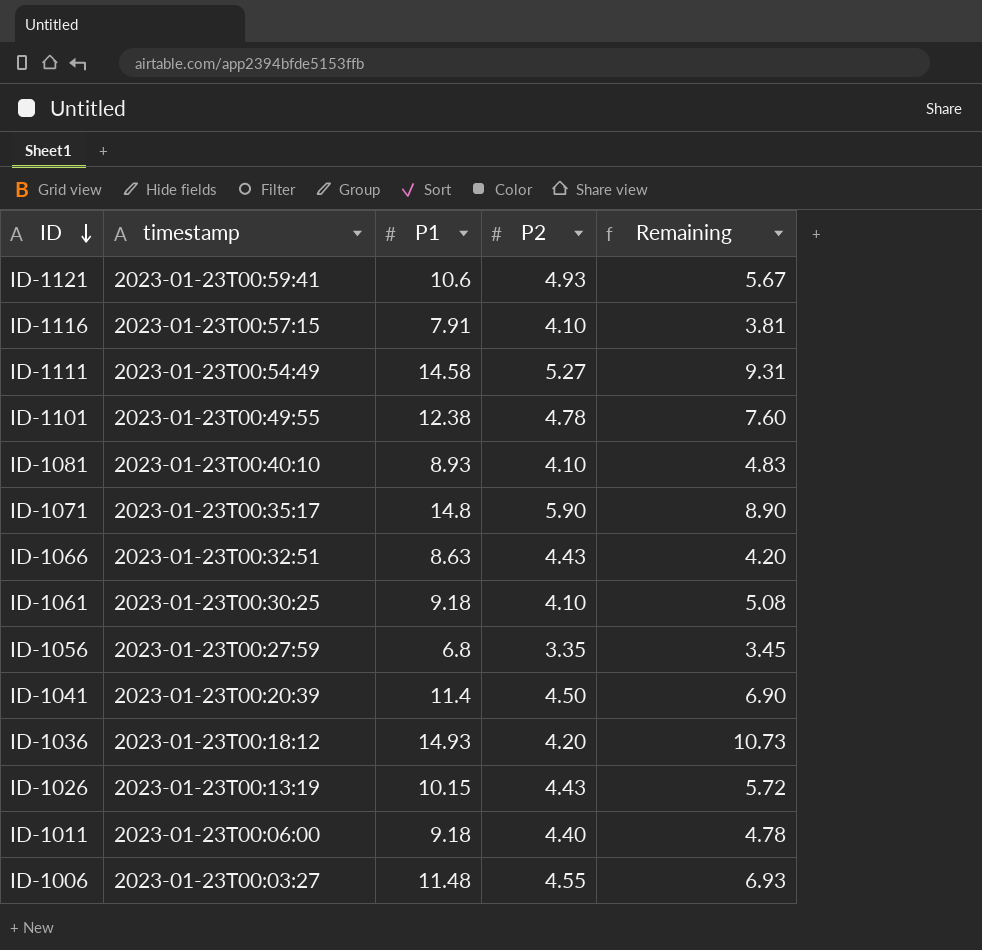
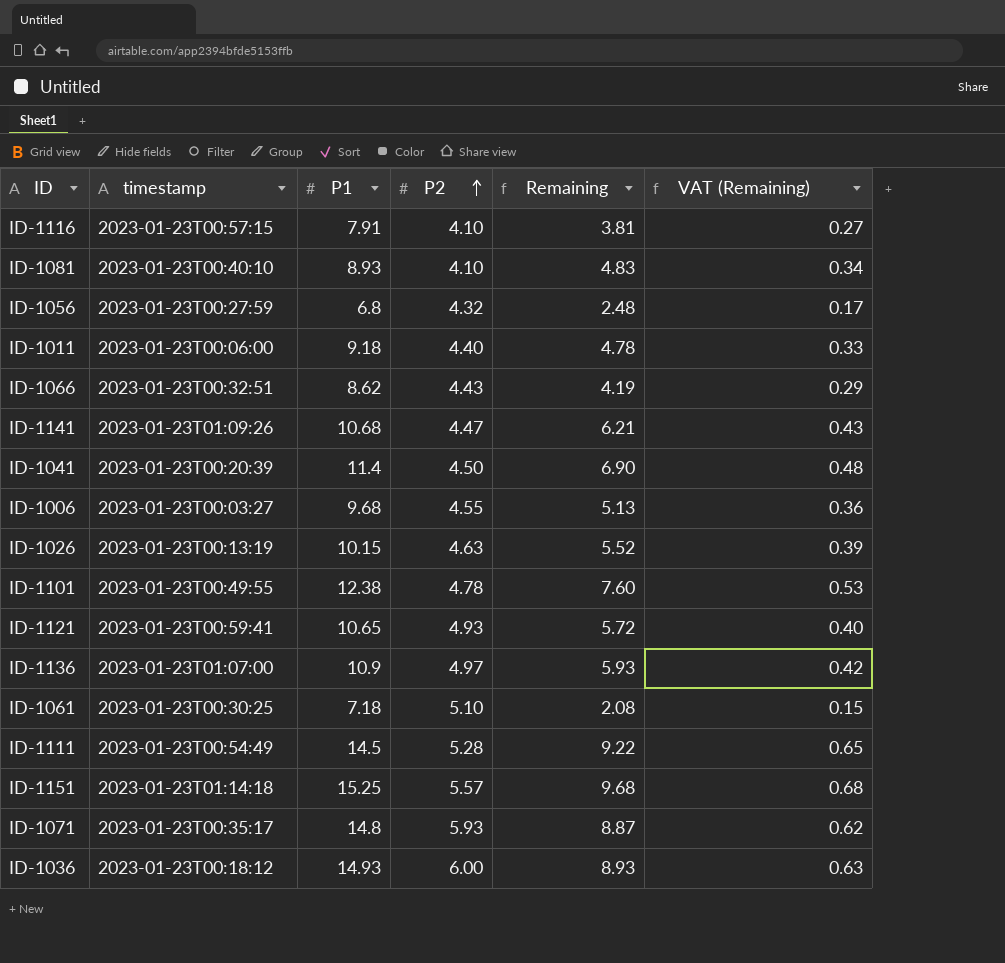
row order: ID descending -> P2 ascending
column VAT (Remaining) | formula: none -> [Remaining] * 0.07
ID-1056 | P2: 3.35 -> 4.32
ID-1056 | Remaining: 3.45 -> 2.48
ID-1066 | P1: 8.63 -> 8.62
ID-1066 | Remaining: 4.20 -> 4.19
row ID-1141: none -> 2023-01-23T01:09:26 | 10.68 | 4.47 | 6.21 | 0.43
ID-1006 | P1: 11.48 -> 9.68
ID-1006 | Remaining: 6.93 -> 5.13
ID-1026 | P2: 4.43 -> 4.63
ID-1026 | Remaining: 5.72 -> 5.52
ID-1121 | P1: 10.6 -> 10.65
ID-1121 | Remaining: 5.67 -> 5.72
row ID-1136: none -> 2023-01-23T01:07:00 | 10.9 | 4.97 | 5.93 | 0.42
ID-1061 | P1: 9.18 -> 7.18
ID-1061 | P2: 4.10 -> 5.10
ID-1061 | Remaining: 5.08 -> 2.08
ID-1111 | P1: 14.58 -> 14.5
ID-1111 | P2: 5.27 -> 5.28
ID-1111 | Remaining: 9.31 -> 9.22
row ID-1151: none -> 2023-01-23T01:14:18 | 15.25 | 5.57 | 9.68 | 0.68
ID-1071 | P2: 5.90 -> 5.93
ID-1071 | Remaining: 8.90 -> 8.87
ID-1036 | P2: 4.20 -> 6.00
ID-1036 | Remaining: 10.73 -> 8.93

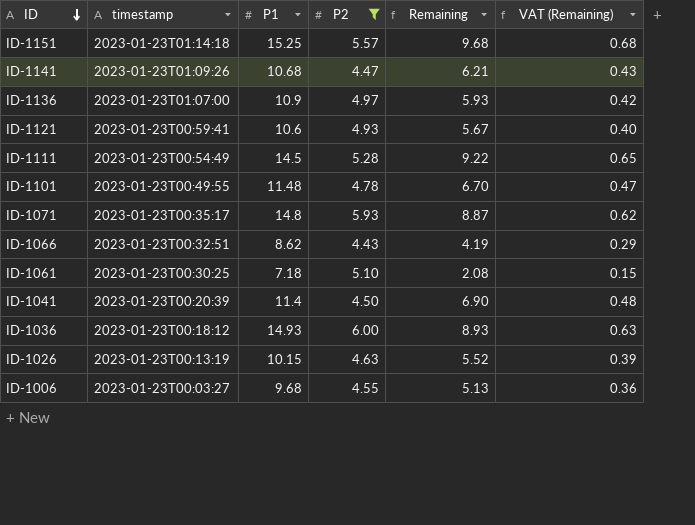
filter: none -> P2 >= 4.43
row order: P2 ascending -> ID descending
ID-1121 | P1: 10.65 -> 10.6
ID-1121 | Remaining: 5.72 -> 5.67
ID-1101 | P1: 12.38 -> 11.48
ID-1101 | Remaining: 7.60 -> 6.70
ID-1101 | VAT (Remaining): 0.53 -> 0.47

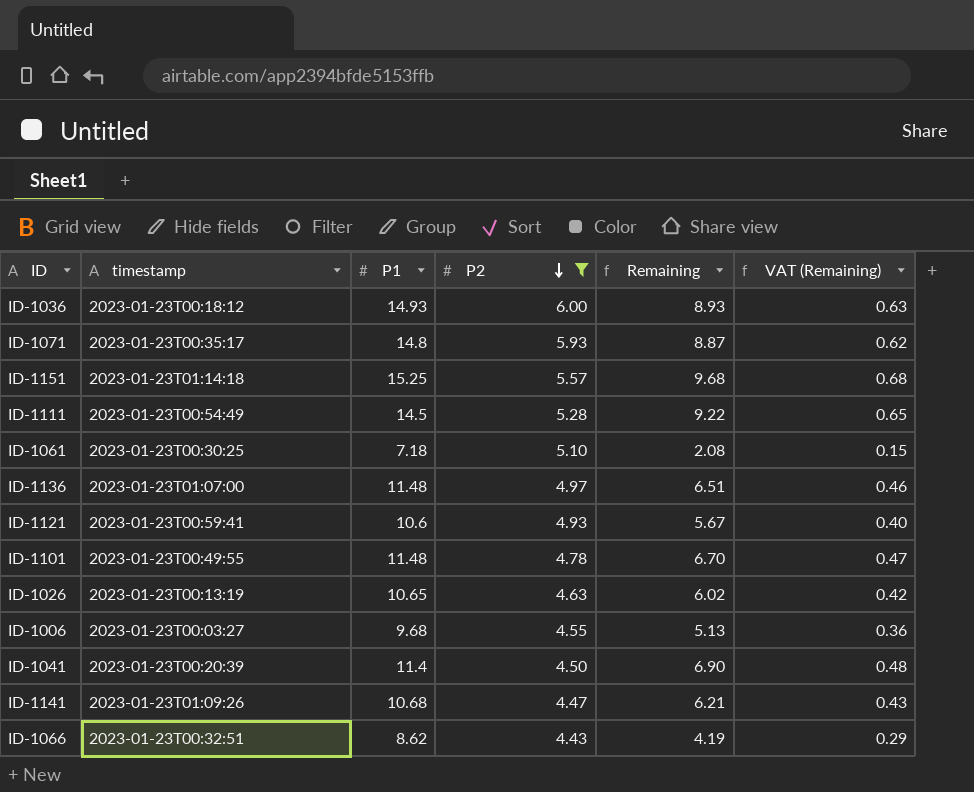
row order: ID descending -> P2 descending
ID-1136 | P1: 10.9 -> 11.48
ID-1136 | Remaining: 5.93 -> 6.51
ID-1136 | VAT (Remaining): 0.42 -> 0.46
ID-1026 | P1: 10.15 -> 10.65
ID-1026 | Remaining: 5.52 -> 6.02
ID-1026 | VAT (Remaining): 0.39 -> 0.42

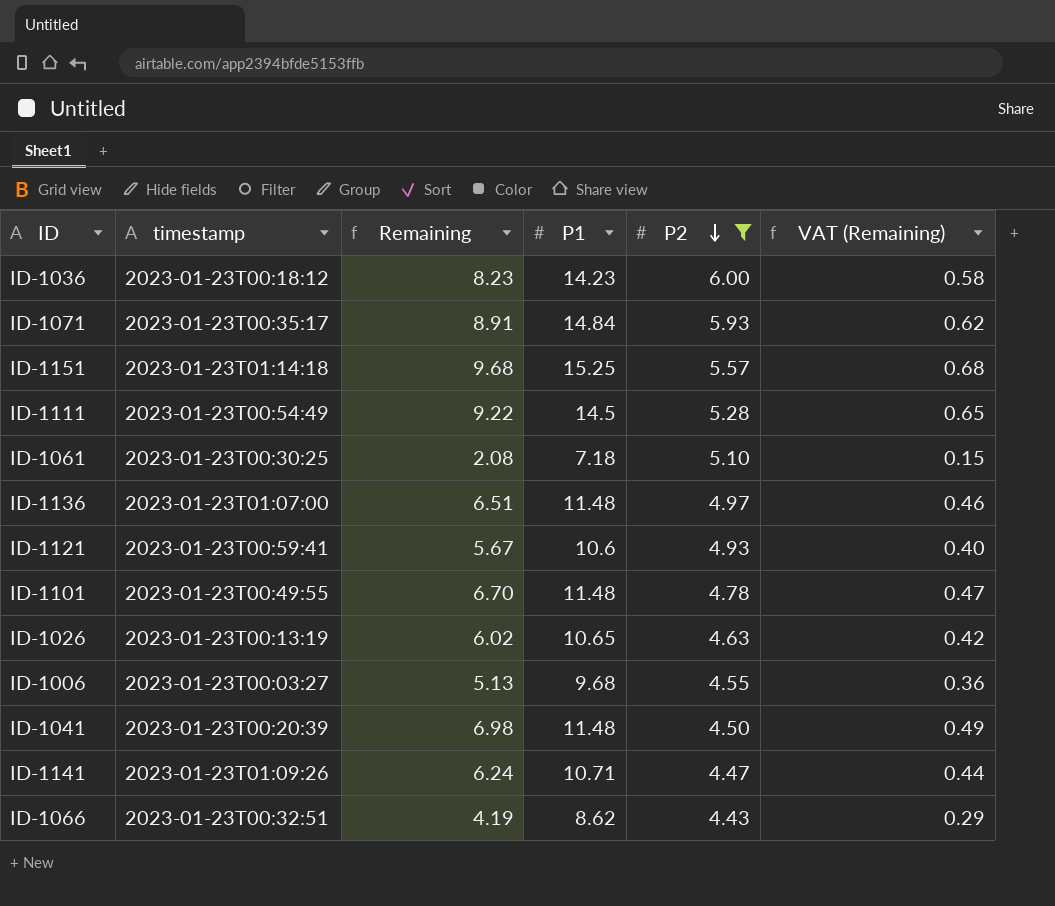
column Remaining | position: 5 -> 3
ID-1036 | Remaining: 8.93 -> 8.23
ID-1036 | P1: 14.93 -> 14.23
ID-1036 | VAT (Remaining): 0.63 -> 0.58
ID-1071 | Remaining: 8.87 -> 8.91
ID-1071 | P1: 14.8 -> 14.84
ID-1041 | Remaining: 6.90 -> 6.98
ID-1041 | P1: 11.4 -> 11.48
ID-1041 | VAT (Remaining): 0.48 -> 0.49
ID-1141 | Remaining: 6.21 -> 6.24
ID-1141 | P1: 10.68 -> 10.71
ID-1141 | VAT (Remaining): 0.43 -> 0.44

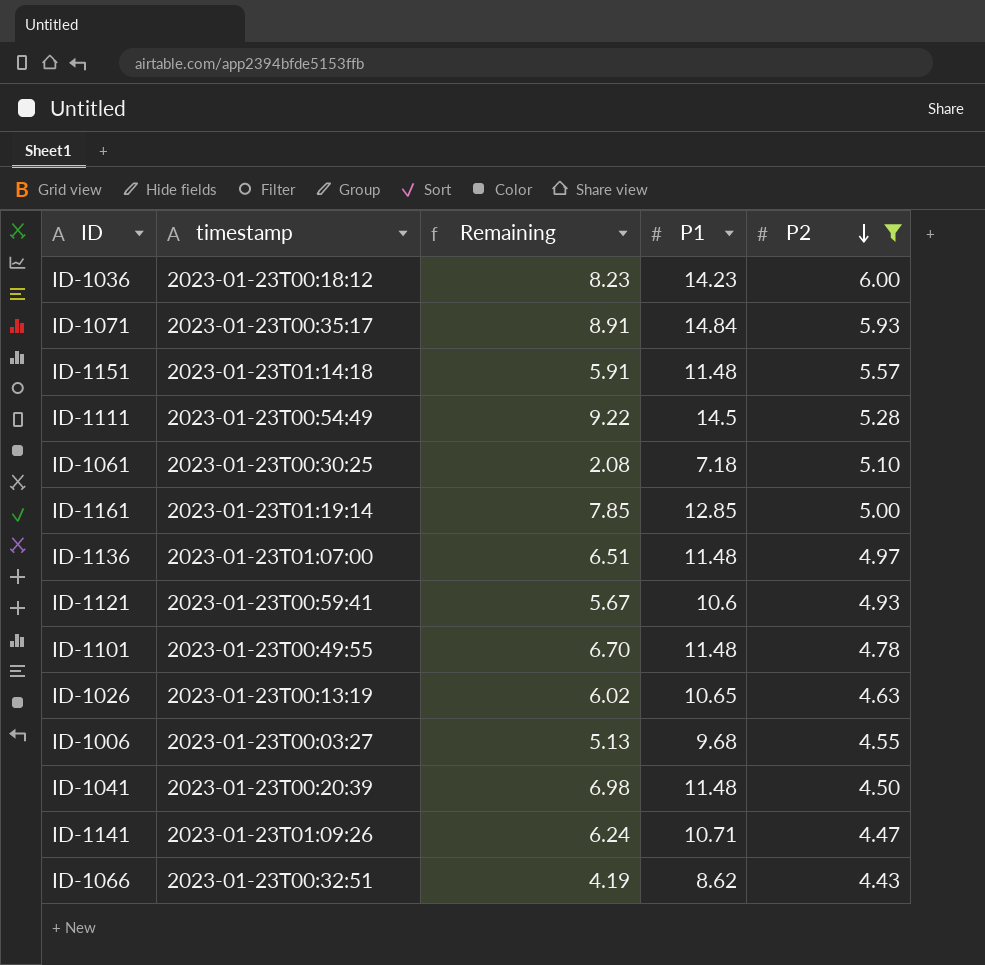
column VAT (Remaining) | formula: [Remaining] * 0.07 -> none
ID-1151 | Remaining: 9.68 -> 5.91
ID-1151 | P1: 15.25 -> 11.48
row ID-1161: none -> 2023-01-23T01:19:14 | 7.85 | 12.85 | 5.00

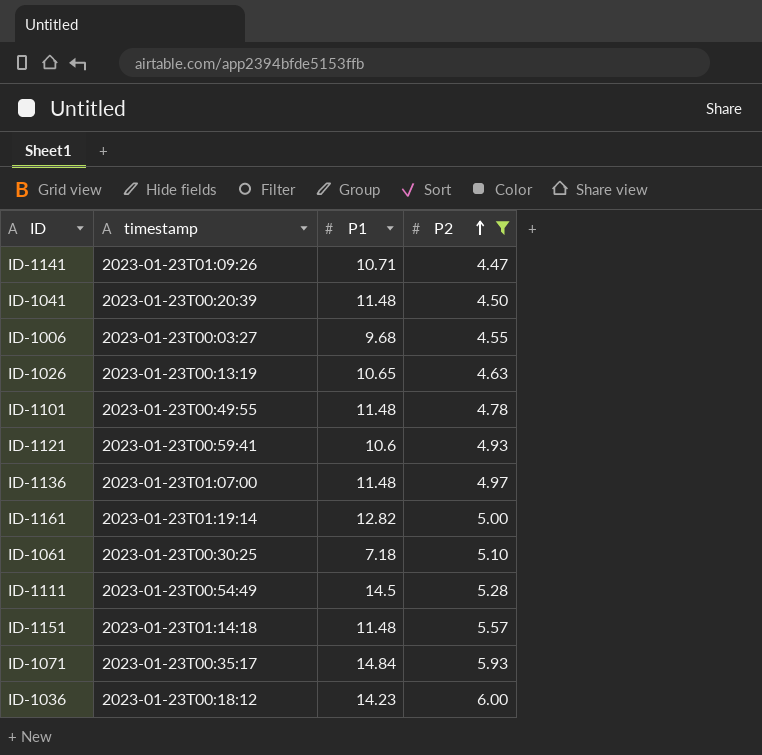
row order: P2 descending -> P2 ascending
column Remaining | formula: [P1] - [P2] -> none
row ID-1066: 2023-01-23T00:32:51 | 4.19 | 8.62 | 4.43 -> none
ID-1161 | P1: 12.85 -> 12.82

